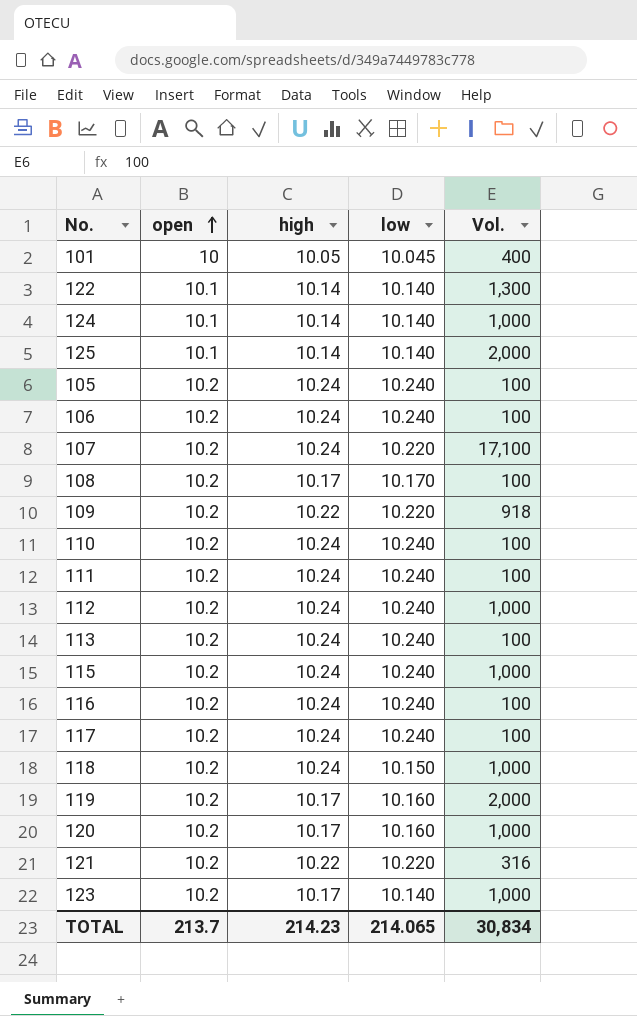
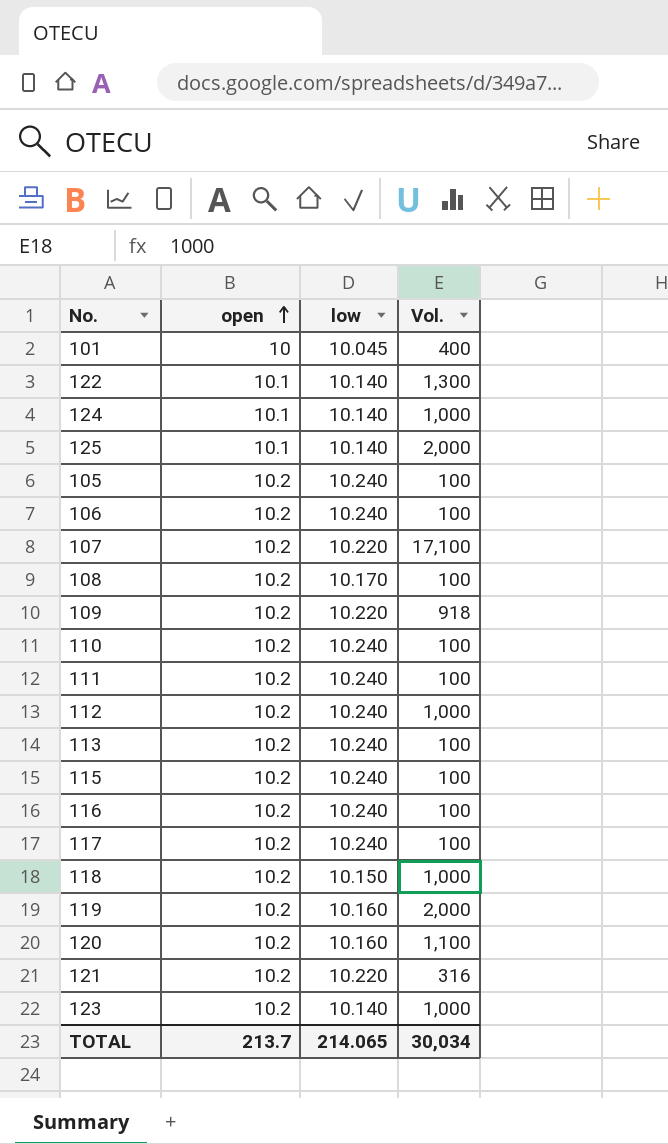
column high | position: 3 -> none
115 | Vol.: 1,000 -> 100
120 | Vol.: 1,000 -> 1,100
TOTAL | Vol.: 30,834 -> 30,034

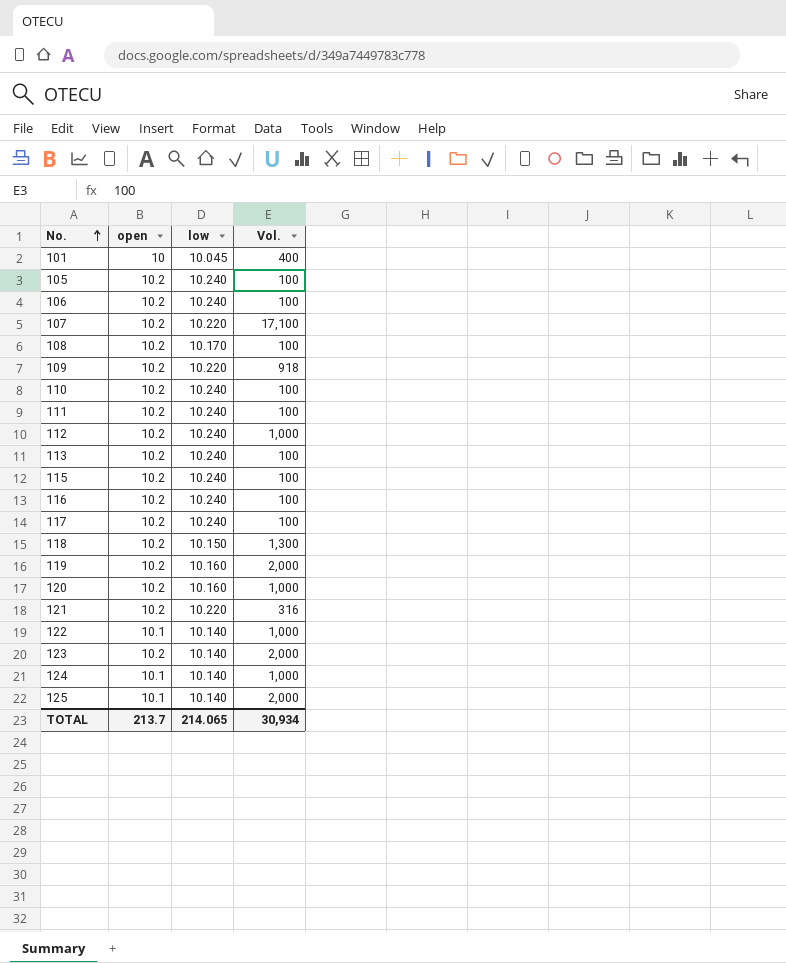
row order: open ascending -> No. ascending
118 | Vol.: 1,000 -> 1,300
120 | Vol.: 1,100 -> 1,000
122 | Vol.: 1,300 -> 1,000
123 | Vol.: 1,000 -> 2,000
TOTAL | Vol.: 30,034 -> 30,934

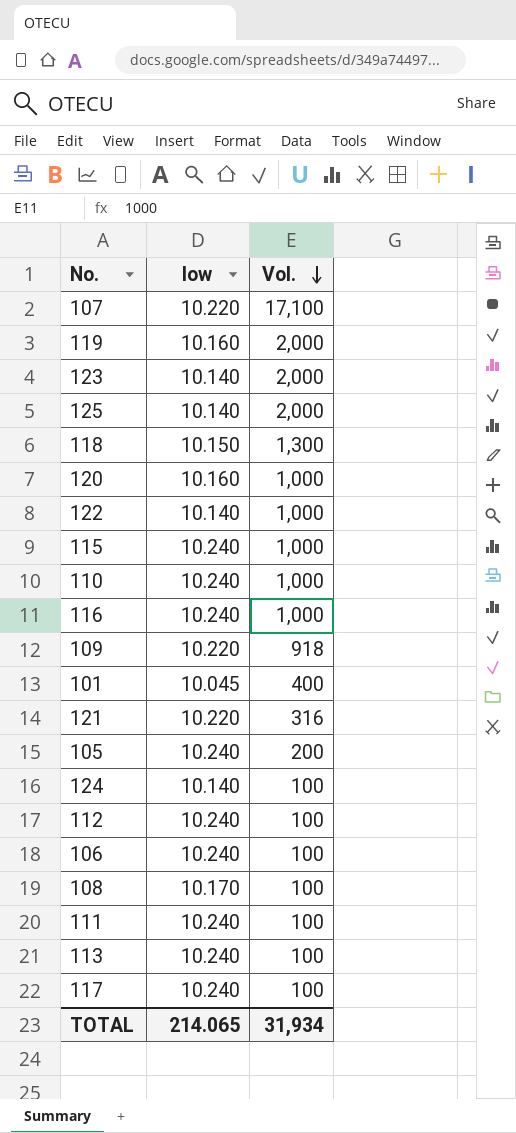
row order: No. ascending -> Vol. descending
column open | position: 2 -> none
115 | Vol.: 100 -> 1,000
110 | Vol.: 100 -> 1,000
116 | Vol.: 100 -> 1,000
105 | Vol.: 100 -> 200
124 | Vol.: 1,000 -> 100
112 | Vol.: 1,000 -> 100
TOTAL | Vol.: 30,934 -> 31,934

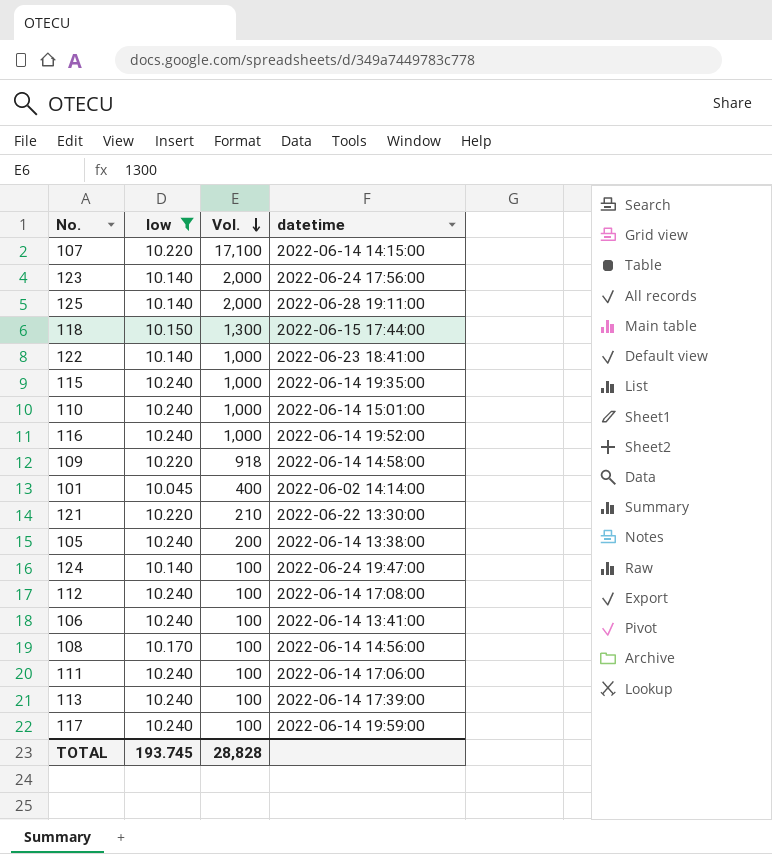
filter: none -> low != 10.160
column datetime | position: none -> 4
121 | Vol.: 316 -> 210
TOTAL | low: 214.065 -> 193.745
TOTAL | Vol.: 31,934 -> 28,828

